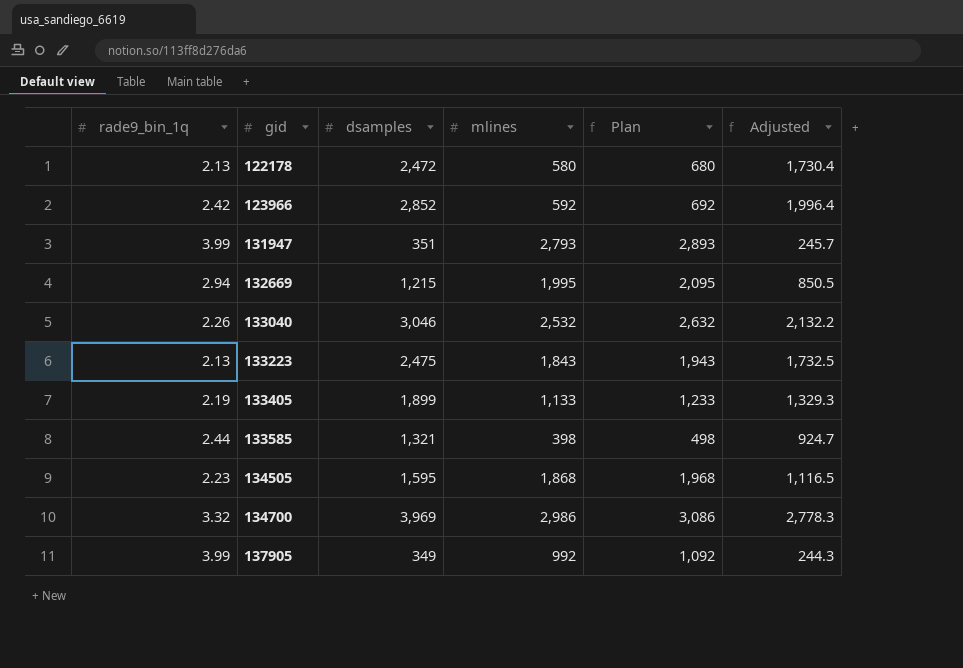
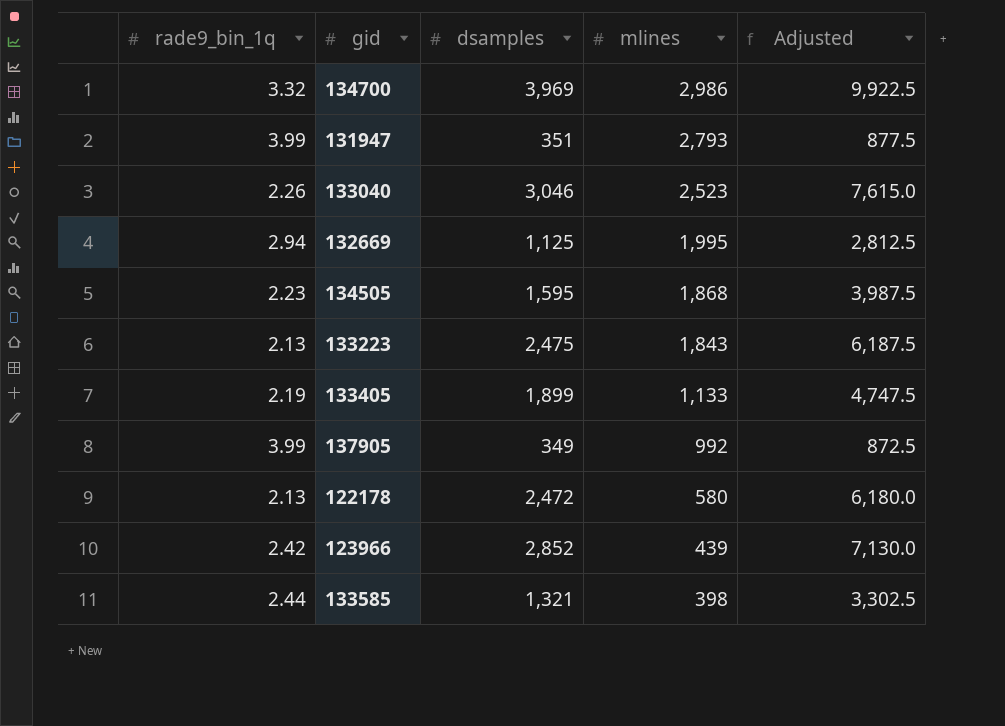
row order: gid ascending -> mlines descending
column Plan | formula: [mlines] + 100 -> none
column Adjusted | formula: [dsamples] * 0.7 -> [dsamples] * 2.5
133040 | mlines: 2,532 -> 2,523
132669 | dsamples: 1,215 -> 1,125
123966 | mlines: 592 -> 439

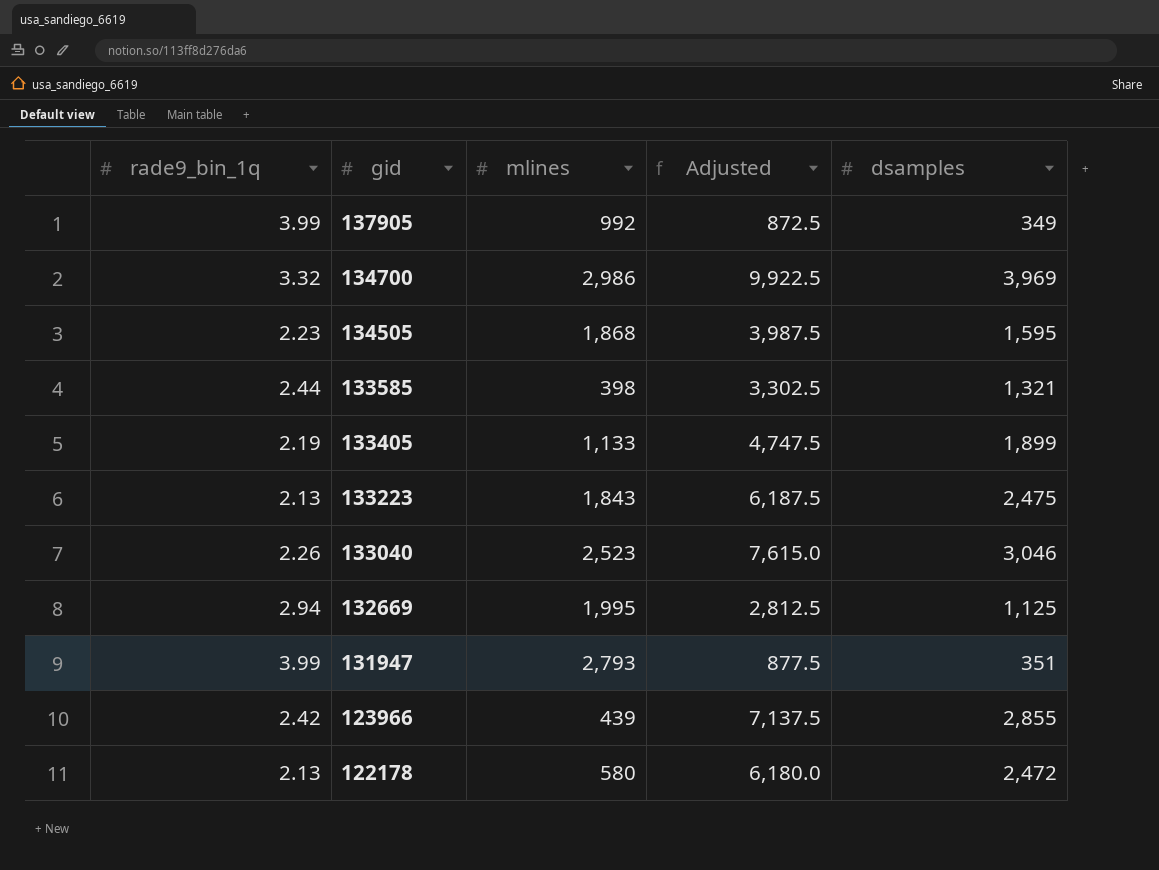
row order: mlines descending -> gid descending
column dsamples | position: 3 -> 5
123966 | Adjusted: 7,130.0 -> 7,137.5
123966 | dsamples: 2,852 -> 2,855

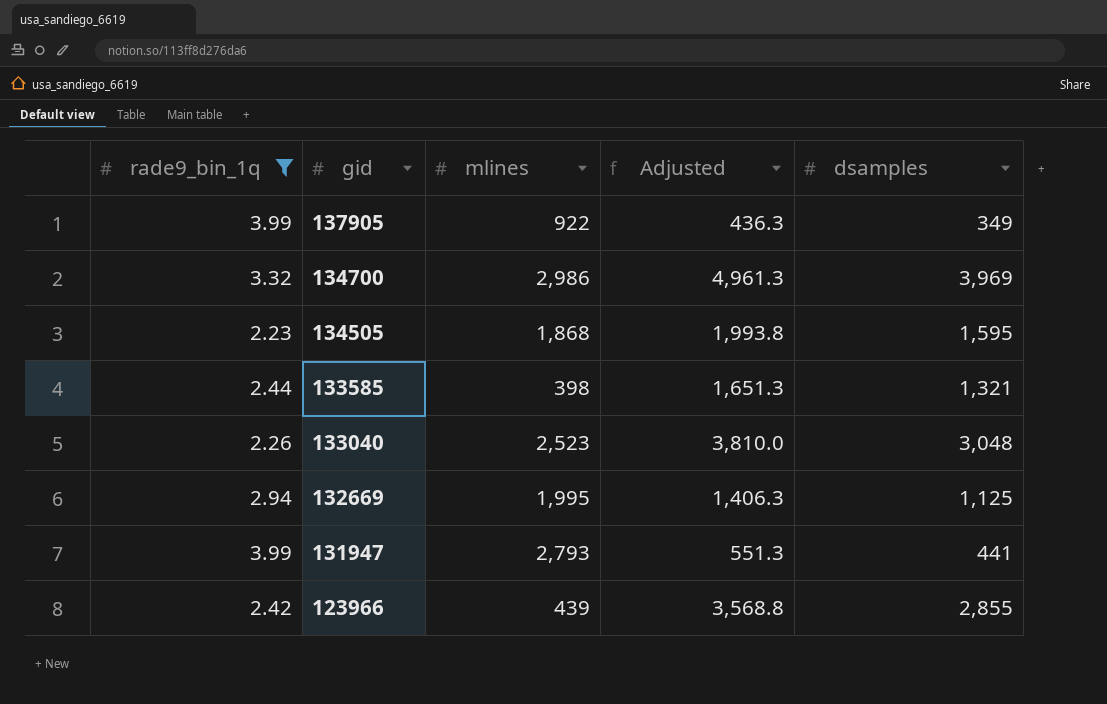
filter: none -> rade9_bin_1q >= 2.23
column Adjusted | formula: [dsamples] * 2.5 -> [dsamples] * 1.25
137905 | mlines: 992 -> 922
133040 | dsamples: 3,046 -> 3,048
131947 | dsamples: 351 -> 441

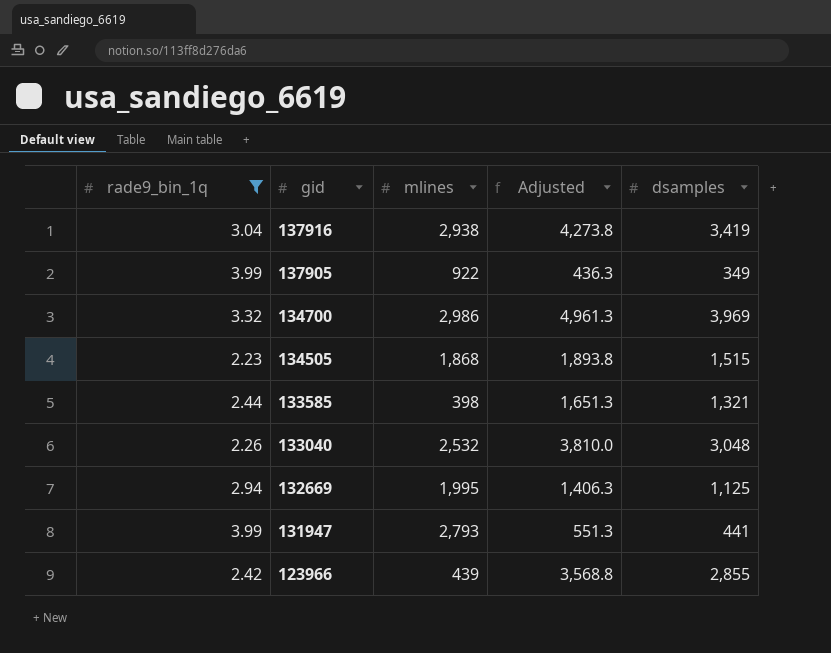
row 137916: none -> 3.04 | 2,938 | 4,273.8 | 3,419
134505 | Adjusted: 1,993.8 -> 1,893.8
134505 | dsamples: 1,595 -> 1,515
133040 | mlines: 2,523 -> 2,532

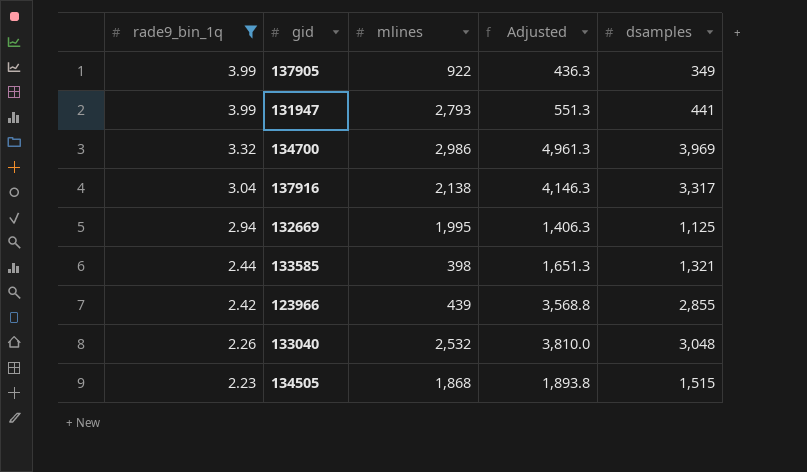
row order: gid descending -> rade9_bin_1q descending
137916 | mlines: 2,938 -> 2,138
137916 | Adjusted: 4,273.8 -> 4,146.3
137916 | dsamples: 3,419 -> 3,317

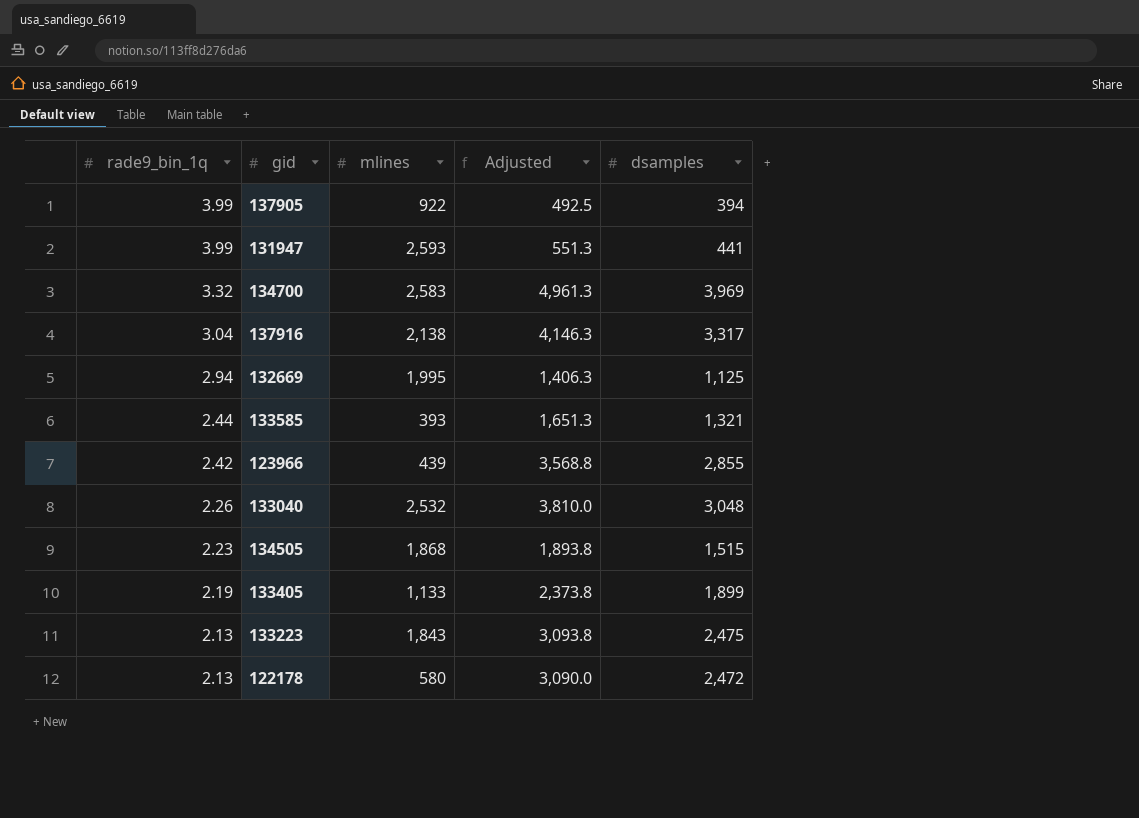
filter: rade9_bin_1q >= 2.23 -> none
137905 | Adjusted: 436.3 -> 492.5
137905 | dsamples: 349 -> 394
131947 | mlines: 2,793 -> 2,593
134700 | mlines: 2,986 -> 2,583
133585 | mlines: 398 -> 393

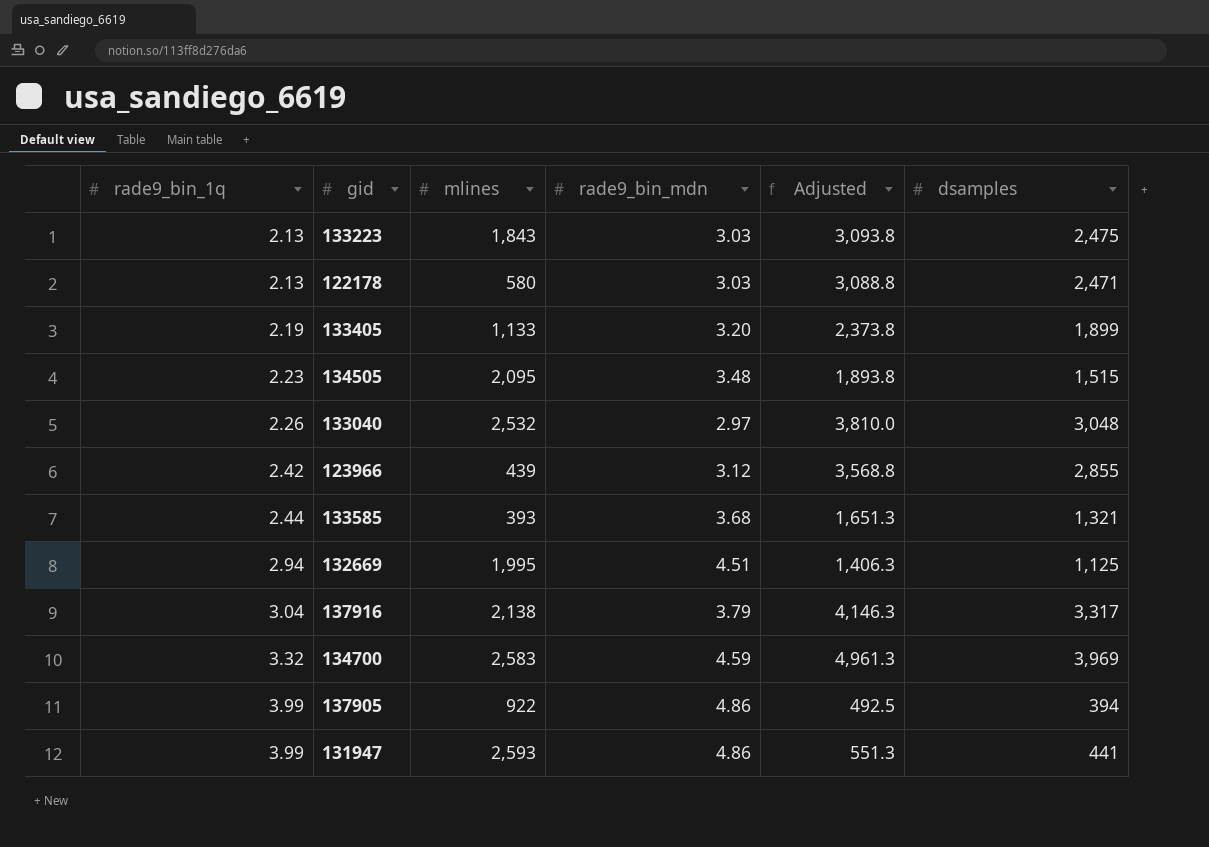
row order: rade9_bin_1q descending -> rade9_bin_1q ascending
column rade9_bin_mdn | position: none -> 4
122178 | Adjusted: 3,090.0 -> 3,088.8
122178 | dsamples: 2,472 -> 2,471
134505 | mlines: 1,868 -> 2,095

